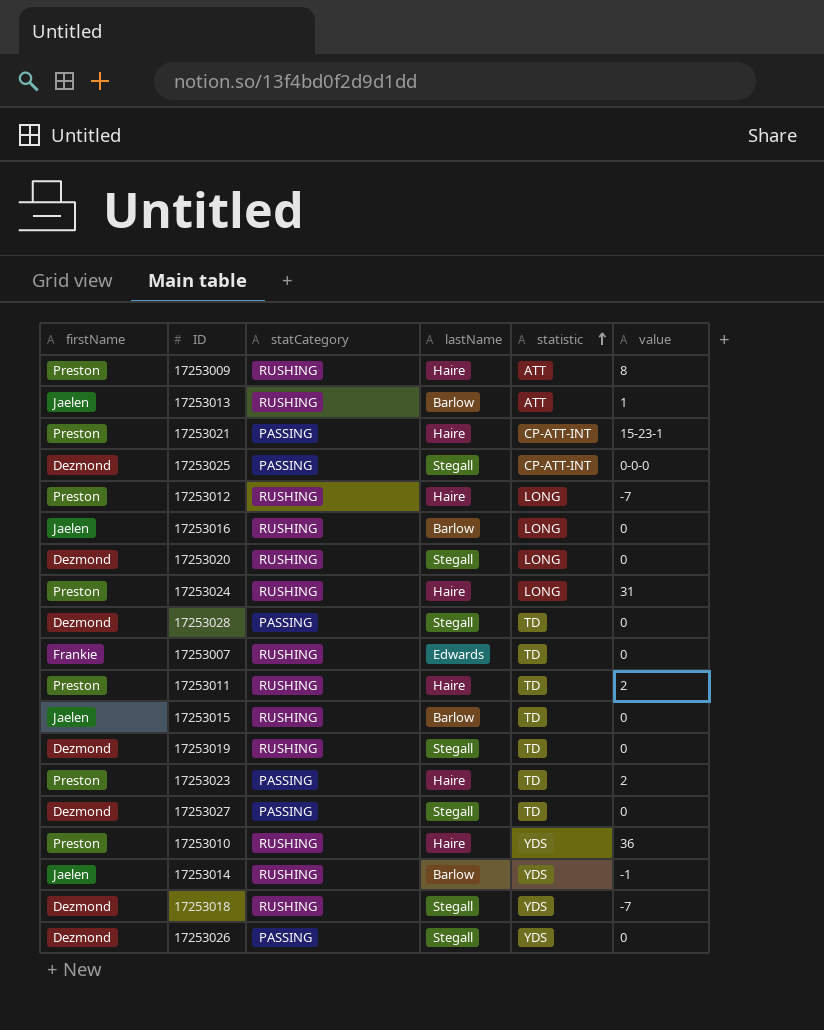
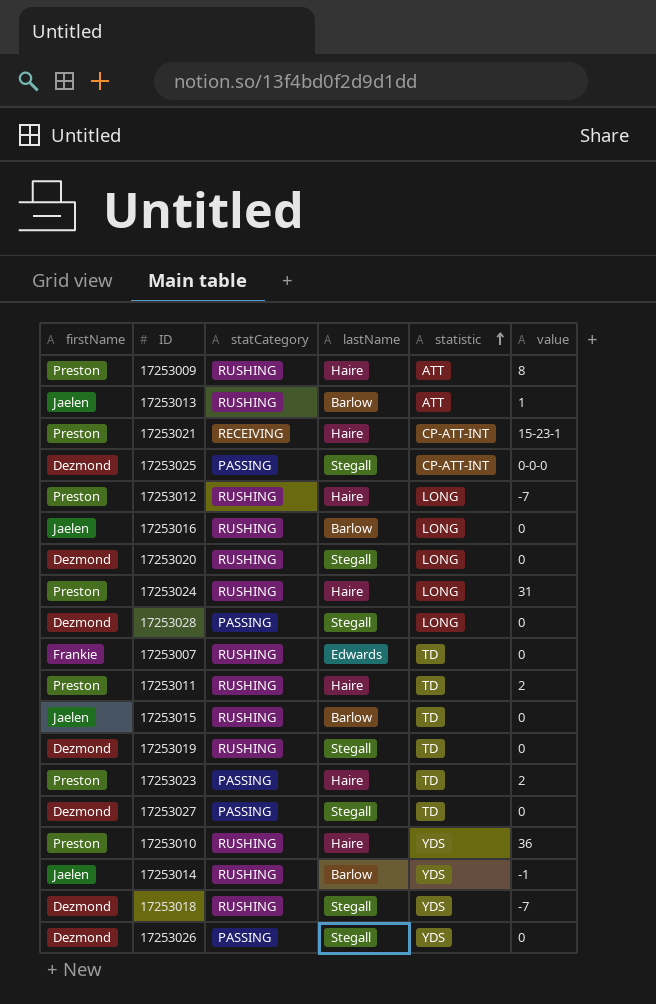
17253021 | statCategory: PASSING -> RECEIVING
17253028 | statistic: TD -> LONG

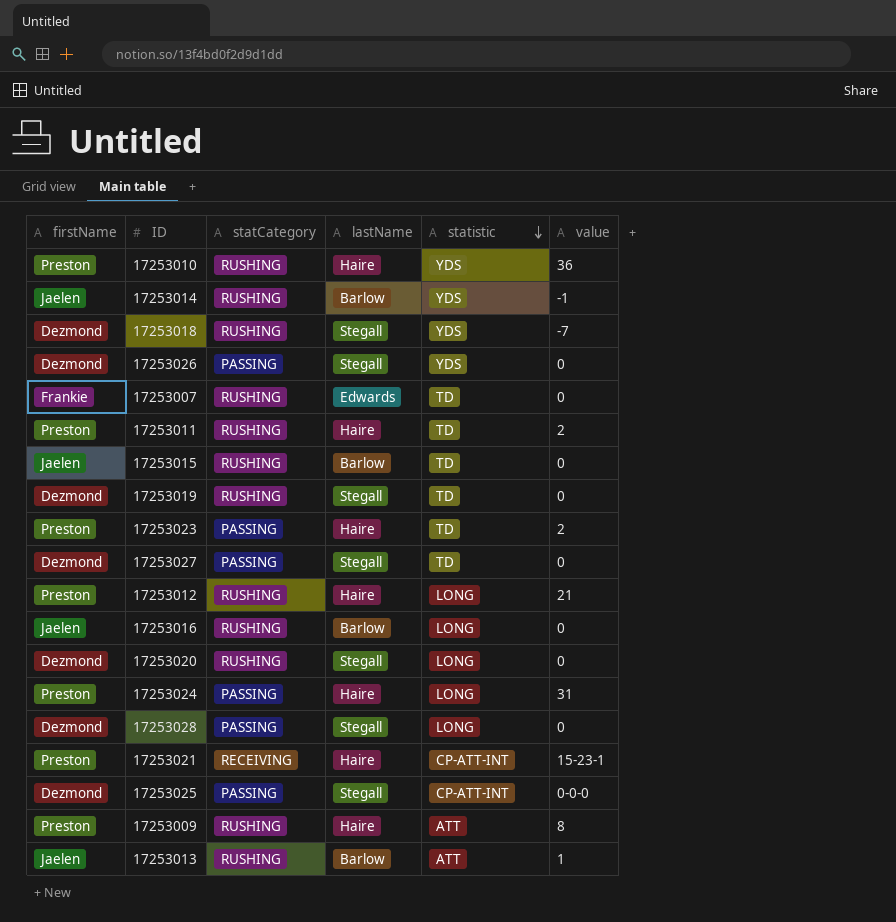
row order: statistic ascending -> statistic descending
17253012 | value: -7 -> 21
17253024 | statCategory: RUSHING -> PASSING

